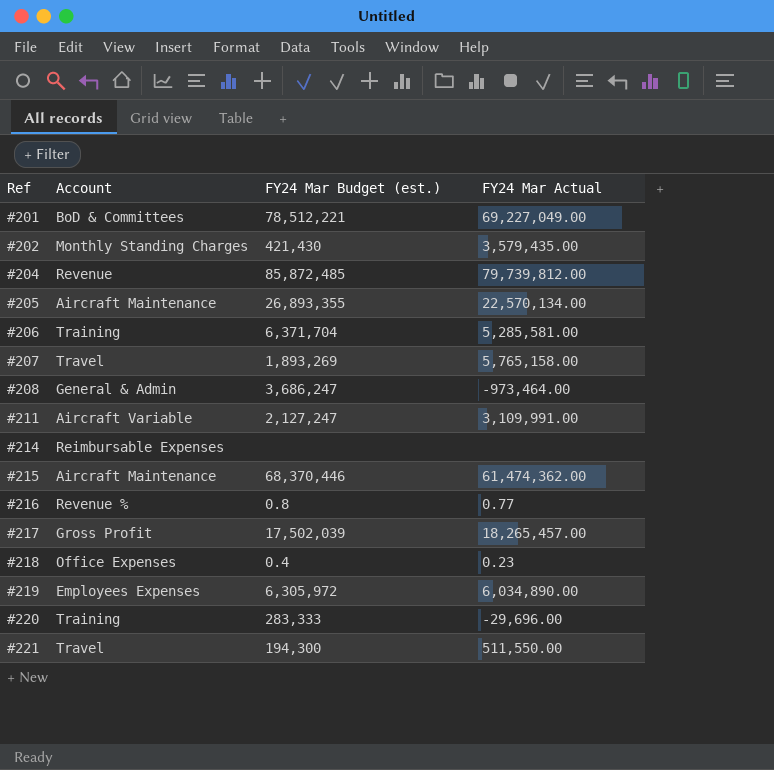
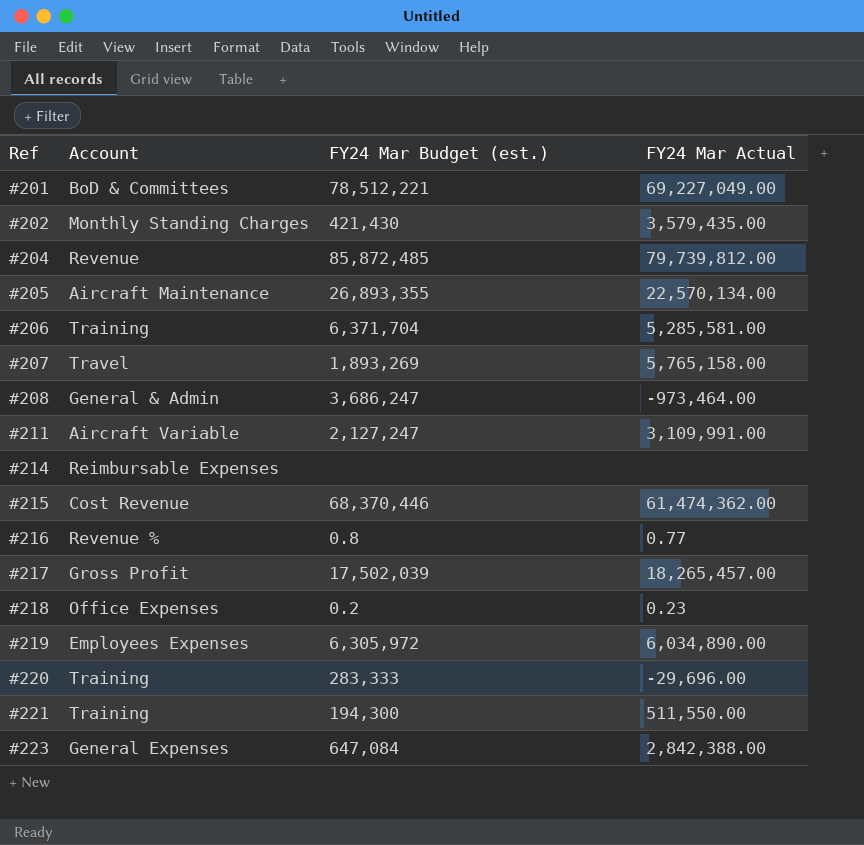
#215 | Account: Aircraft Maintenance -> Cost Revenue
#218 | FY24 Mar Budget (est.): 0.4 -> 0.2
#221 | Account: Travel -> Training
row #223: none -> General Expenses | 647,084 | 2,842,388.00

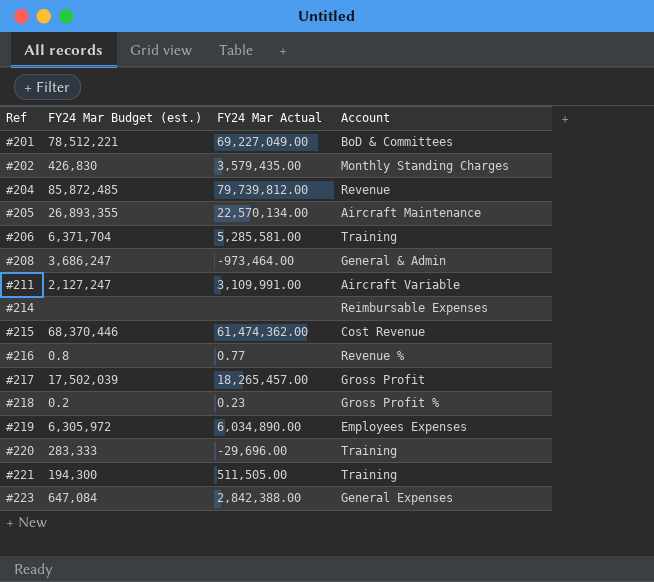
column Account | position: 2 -> 4
row #207: Travel | 1,893,269 | 5,765,158.00 -> none
#202 | FY24 Mar Budget (est.): 421,430 -> 426,830
#218 | Account: Office Expenses -> Gross Profit %
#221 | FY24 Mar Actual: 511,550.00 -> 511,505.00

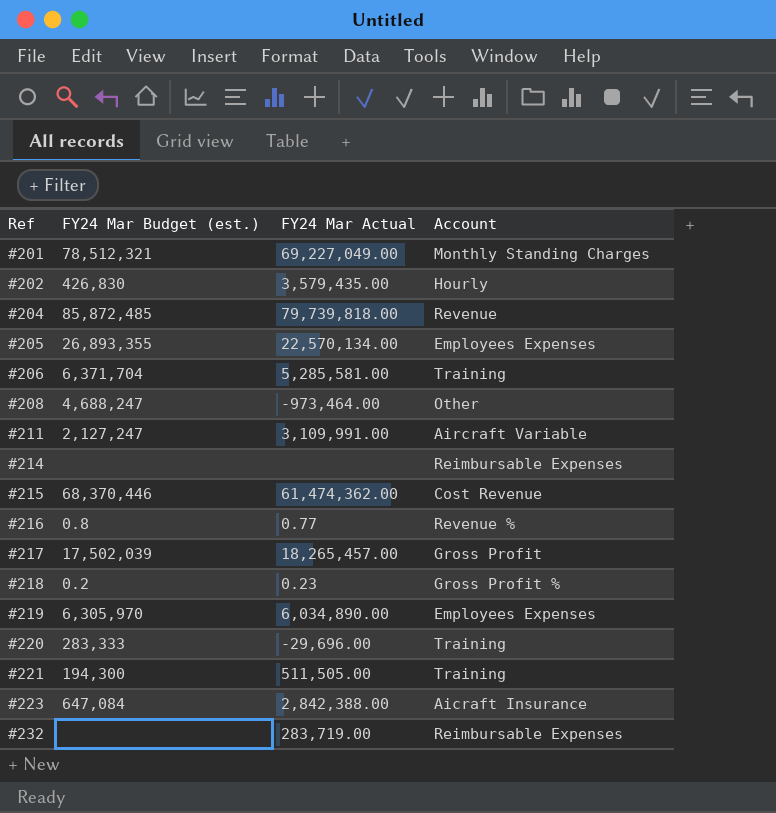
#201 | FY24 Mar Budget (est.): 78,512,221 -> 78,512,321
#201 | Account: BoD & Committees -> Monthly Standing Charges
#202 | Account: Monthly Standing Charges -> Hourly
#204 | FY24 Mar Actual: 79,739,812.00 -> 79,739,818.00
#205 | Account: Aircraft Maintenance -> Employees Expenses
#208 | FY24 Mar Budget (est.): 3,686,247 -> 4,688,247
#208 | Account: General & Admin -> Other
#219 | FY24 Mar Budget (est.): 6,305,972 -> 6,305,970
#223 | Account: General Expenses -> Aicraft Insurance
row #232: none -> none | 283,719.00 | Reimbursable Expenses

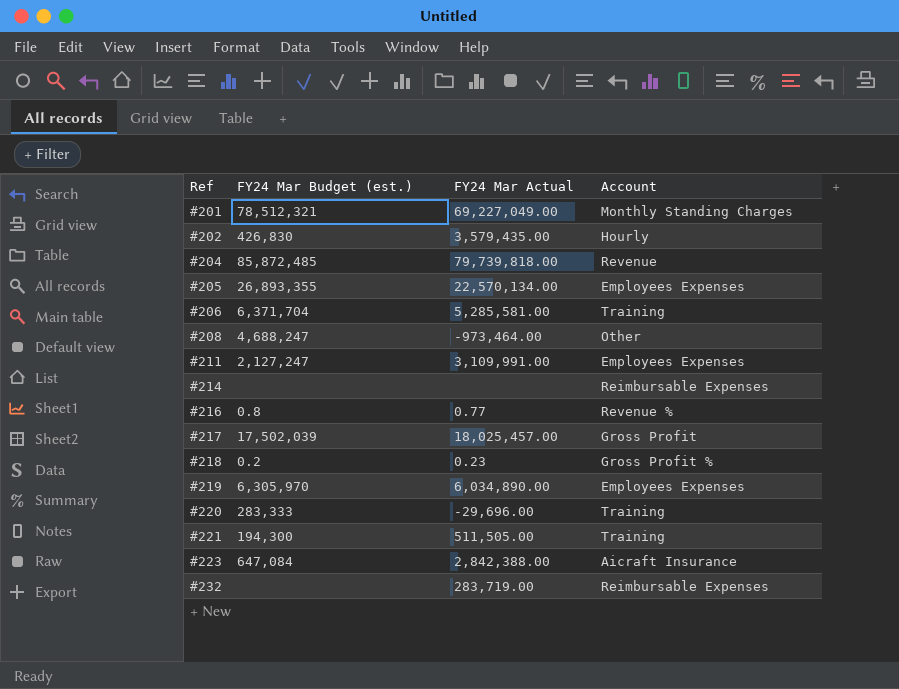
row #215: 68,370,446 | 61,474,362.00 | Cost Revenue -> none
#211 | Account: Aircraft Variable -> Employees Expenses
#217 | FY24 Mar Actual: 18,265,457.00 -> 18,025,457.00

